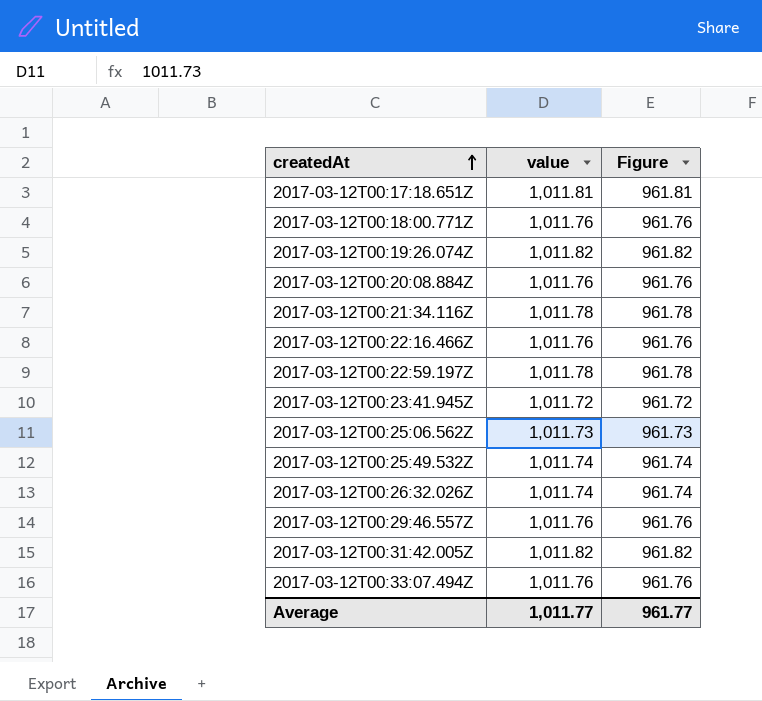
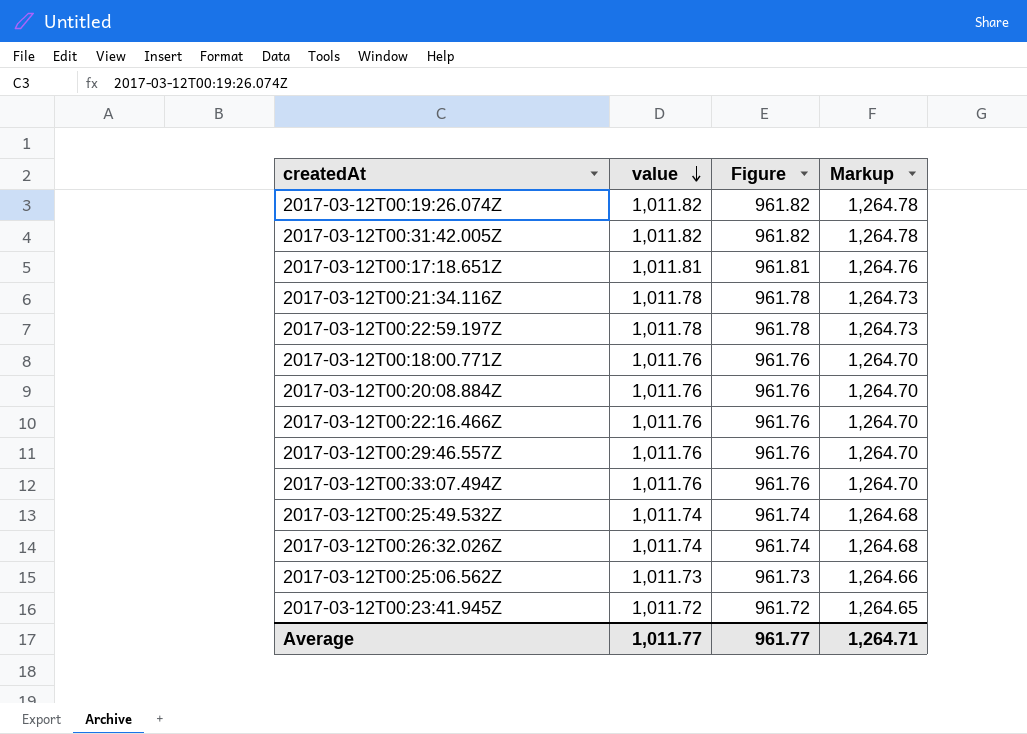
row order: createdAt ascending -> value descending
column Markup | formula: none -> [value] * 1.25

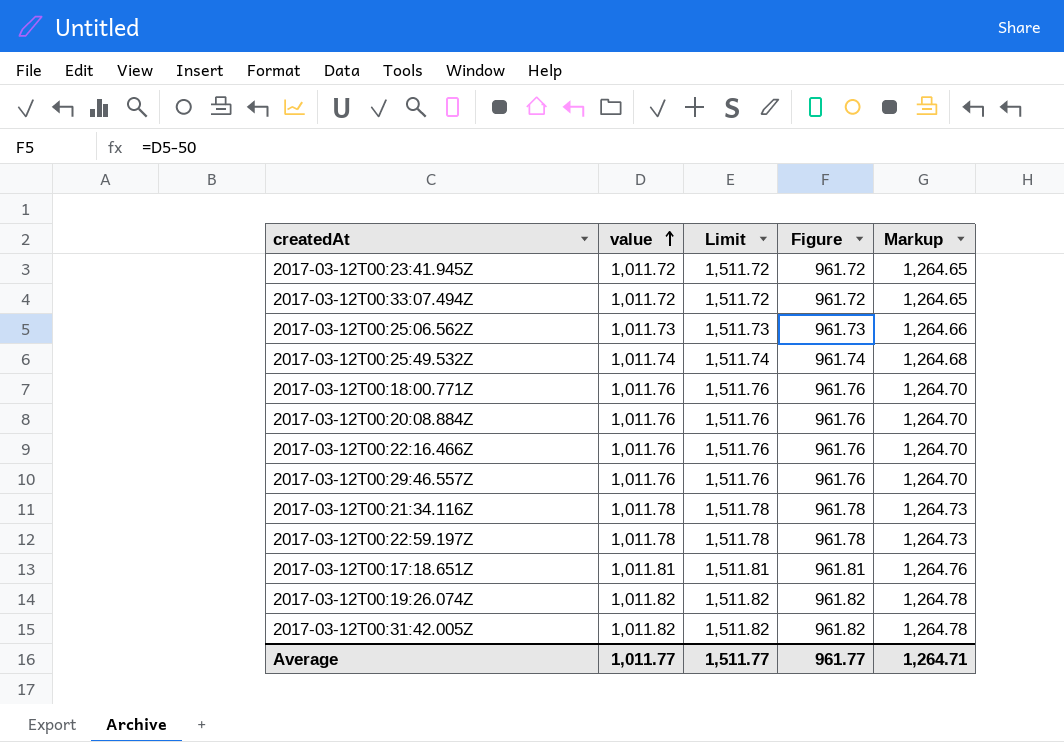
row order: value descending -> value ascending
column Limit | formula: none -> [value] + 500
row 2017-03-12T00:26:32.026Z: 1,011.74 | 961.74 | 1,264.68 -> none
2017-03-12T00:33:07.494Z | value: 1,011.76 -> 1,011.72
2017-03-12T00:33:07.494Z | Figure: 961.76 -> 961.72
2017-03-12T00:33:07.494Z | Markup: 1,264.70 -> 1,264.65

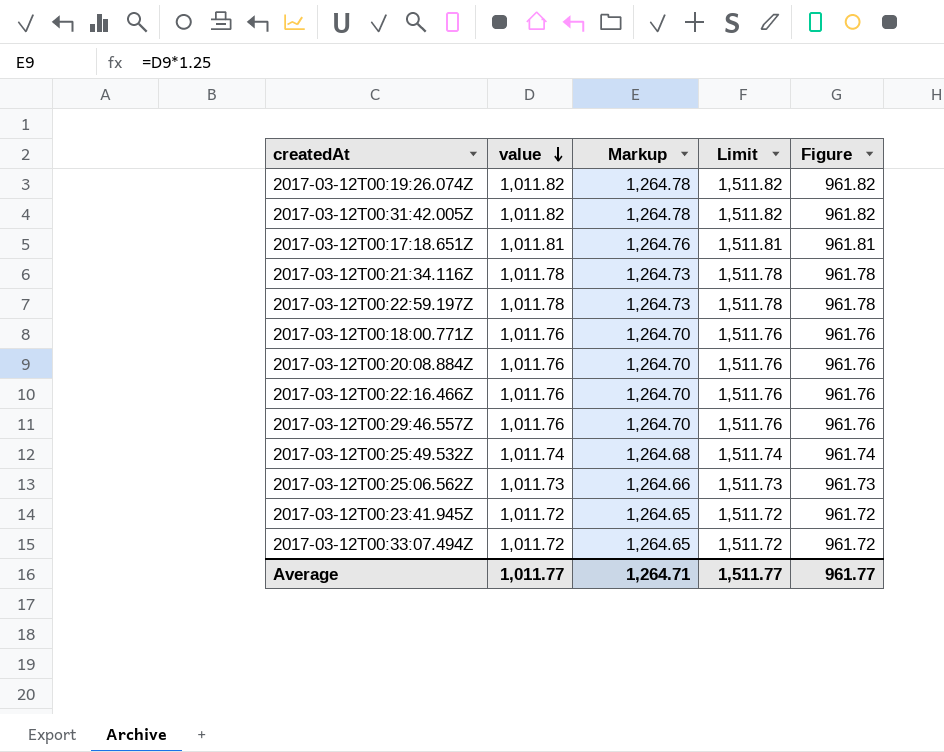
row order: value ascending -> value descending
column Markup | position: 5 -> 3

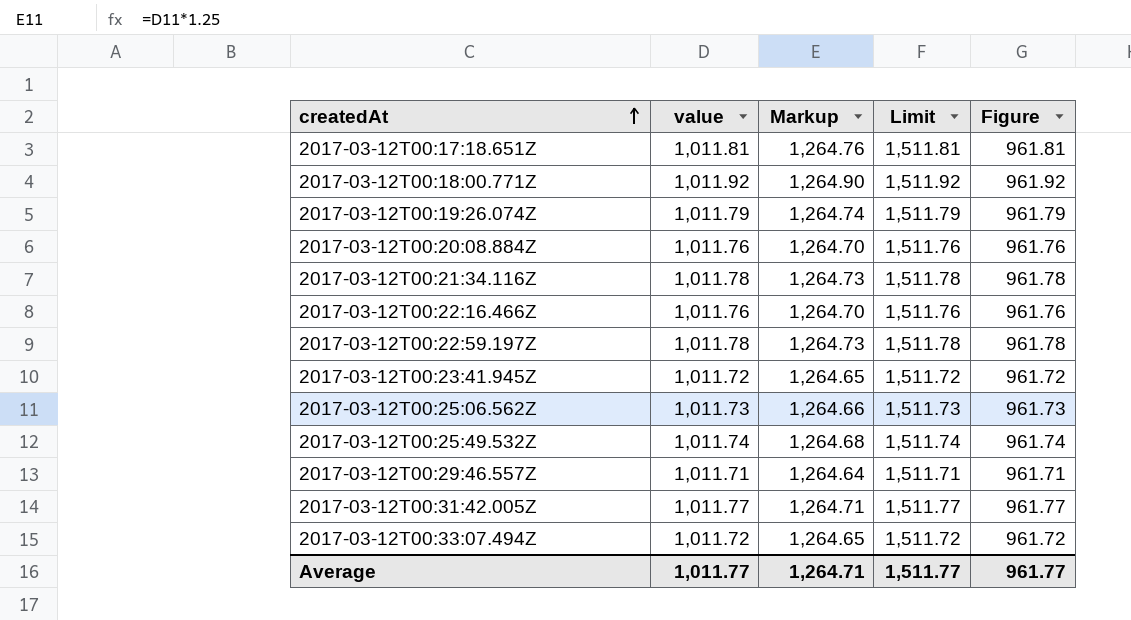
row order: value descending -> createdAt ascending
2017-03-12T00:18:00.771Z | value: 1,011.76 -> 1,011.92
2017-03-12T00:18:00.771Z | Markup: 1,264.70 -> 1,264.90
2017-03-12T00:18:00.771Z | Limit: 1,511.76 -> 1,511.92
2017-03-12T00:18:00.771Z | Figure: 961.76 -> 961.92
2017-03-12T00:19:26.074Z | value: 1,011.82 -> 1,011.79
2017-03-12T00:19:26.074Z | Markup: 1,264.78 -> 1,264.74
2017-03-12T00:19:26.074Z | Limit: 1,511.82 -> 1,511.79
2017-03-12T00:19:26.074Z | Figure: 961.82 -> 961.79
2017-03-12T00:29:46.557Z | value: 1,011.76 -> 1,011.71
2017-03-12T00:29:46.557Z | Markup: 1,264.70 -> 1,264.64
2017-03-12T00:29:46.557Z | Limit: 1,511.76 -> 1,511.71
2017-03-12T00:29:46.557Z | Figure: 961.76 -> 961.71
2017-03-12T00:31:42.005Z | value: 1,011.82 -> 1,011.77
2017-03-12T00:31:42.005Z | Markup: 1,264.78 -> 1,264.71
2017-03-12T00:31:42.005Z | Limit: 1,511.82 -> 1,511.77
2017-03-12T00:31:42.005Z | Figure: 961.82 -> 961.77

